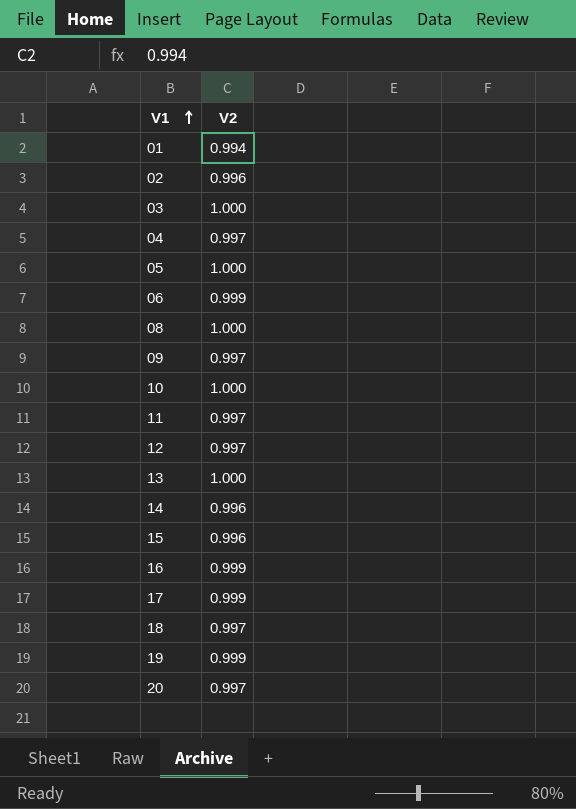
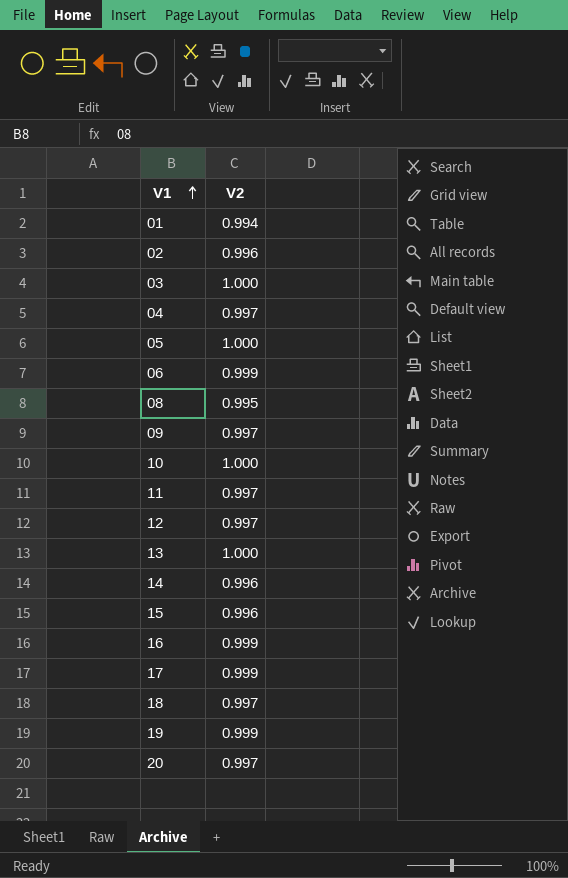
08 | V2: 1.000 -> 0.995

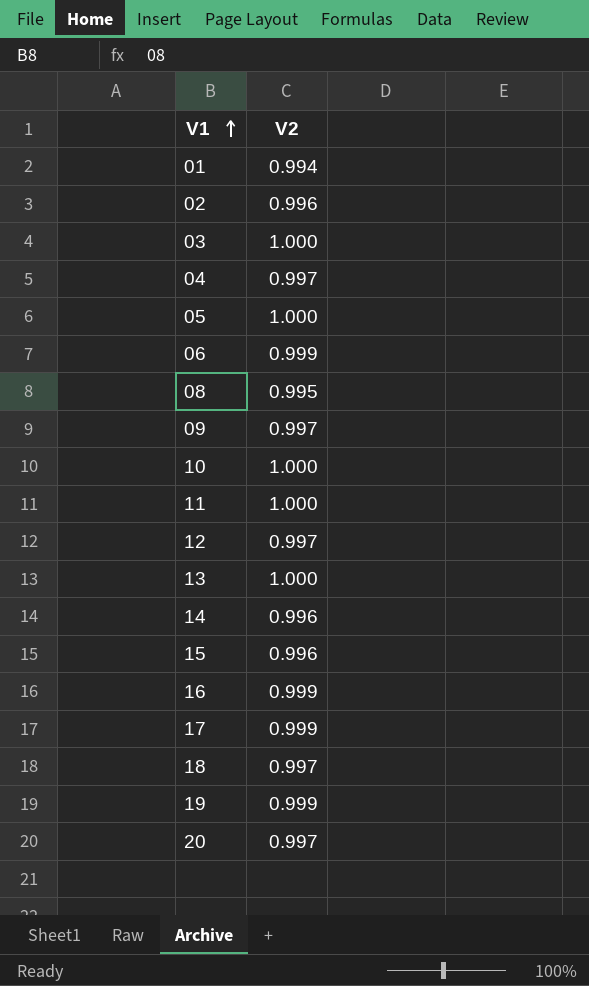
11 | V2: 0.997 -> 1.000

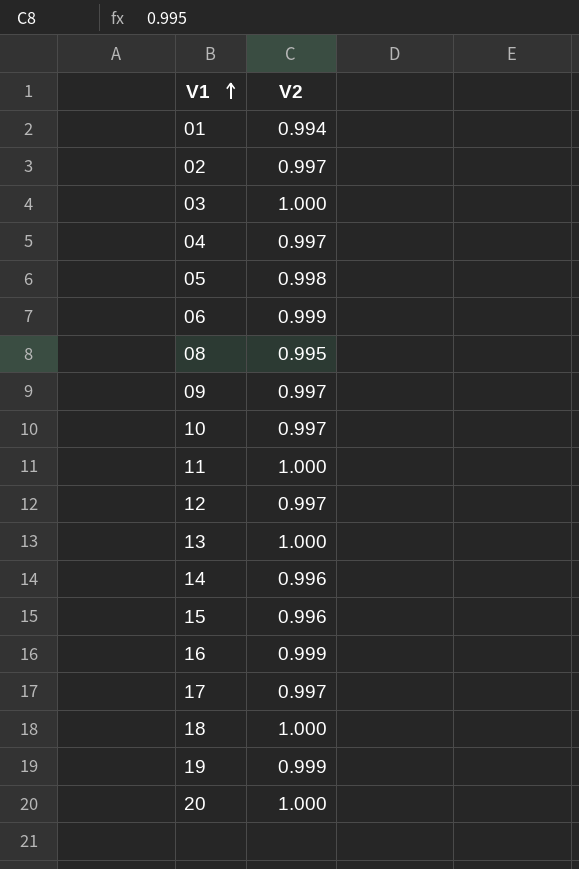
02 | V2: 0.996 -> 0.997
05 | V2: 1.000 -> 0.998
10 | V2: 1.000 -> 0.997
17 | V2: 0.999 -> 0.997
18 | V2: 0.997 -> 1.000
20 | V2: 0.997 -> 1.000

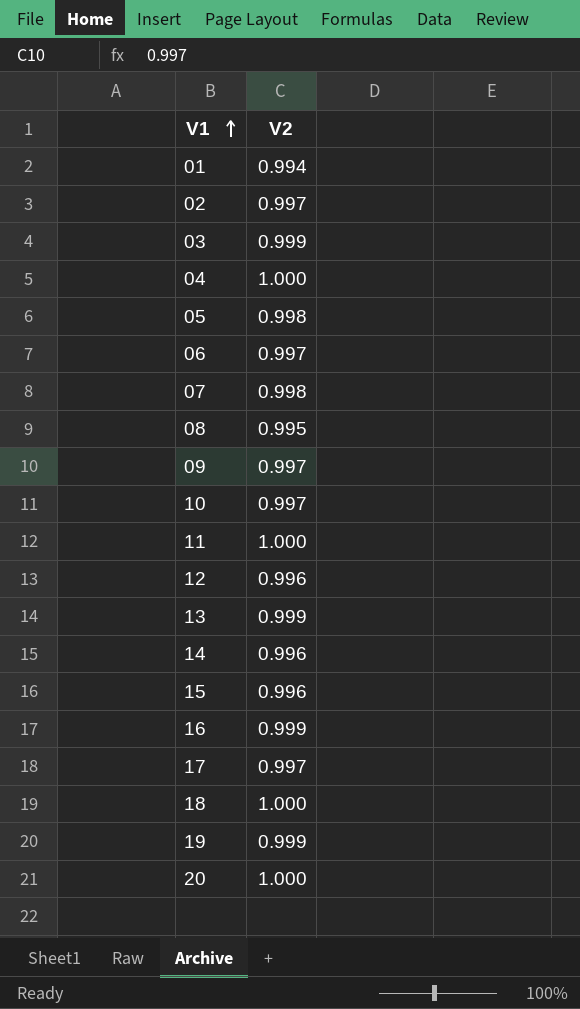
03 | V2: 1.000 -> 0.999
04 | V2: 0.997 -> 1.000
06 | V2: 0.999 -> 0.997
row 07: none -> 0.998
12 | V2: 0.997 -> 0.996
13 | V2: 1.000 -> 0.999

